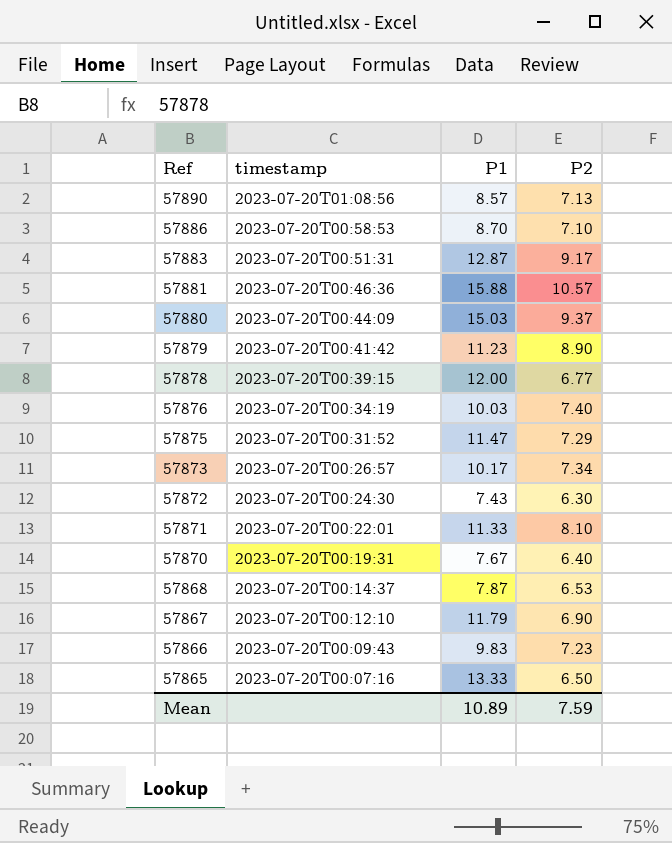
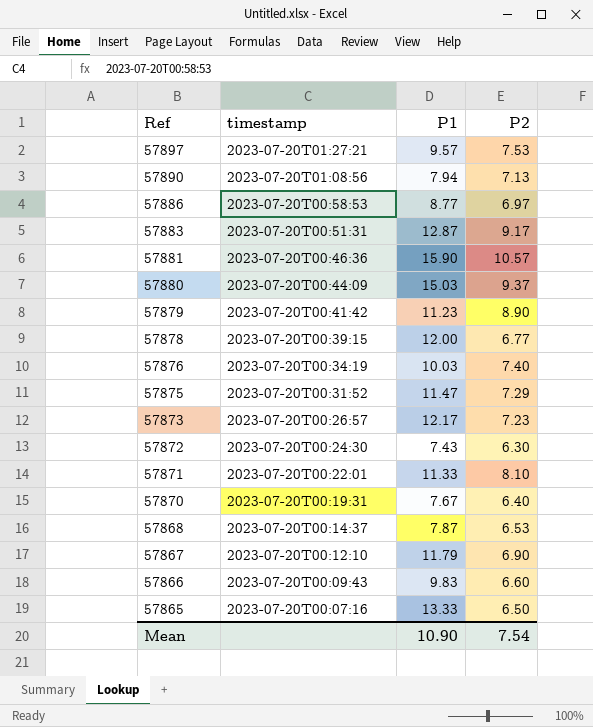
row 57897: none -> 2023-07-20T01:27:21 | 9.57 | 7.53
57890 | P1: 8.57 -> 7.94
57886 | P1: 8.70 -> 8.77
57886 | P2: 7.10 -> 6.97
57881 | P1: 15.88 -> 15.90
57873 | P1: 10.17 -> 12.17
57873 | P2: 7.34 -> 7.23
57866 | P2: 7.23 -> 6.60
Mean | P1: 10.89 -> 10.90
Mean | P2: 7.59 -> 7.54

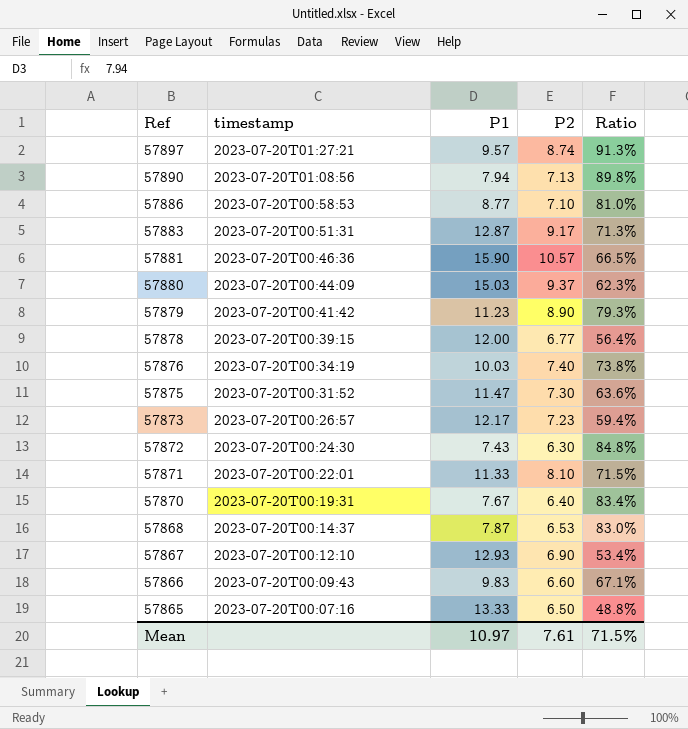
column Ratio | formula: none -> [P2] / [P1]
57897 | P2: 7.53 -> 8.74
57886 | P2: 6.97 -> 7.10
57875 | P2: 7.29 -> 7.30
57867 | P1: 11.79 -> 12.93
Mean | P1: 10.90 -> 10.97
Mean | P2: 7.54 -> 7.61

